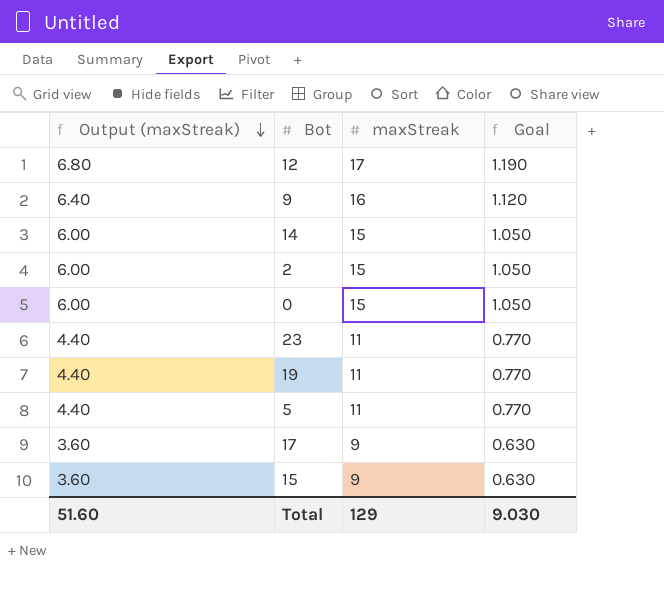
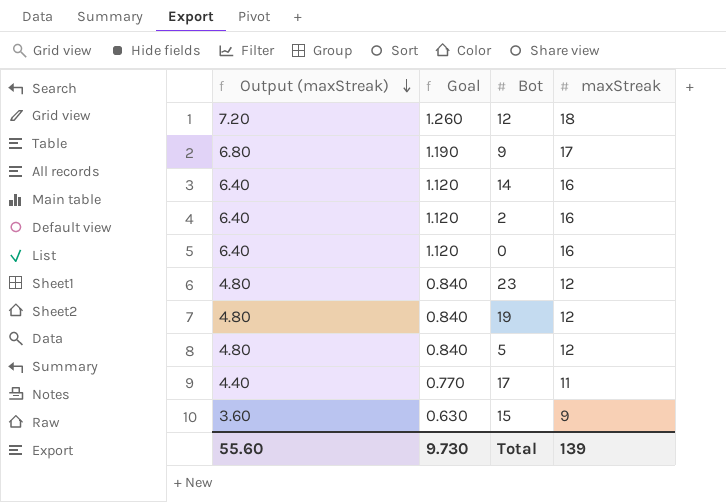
column Goal | position: 4 -> 2
12 | Output (maxStreak): 6.80 -> 7.20
12 | Goal: 1.190 -> 1.260
12 | maxStreak: 17 -> 18
9 | Output (maxStreak): 6.40 -> 6.80
9 | Goal: 1.120 -> 1.190
9 | maxStreak: 16 -> 17
14 | Output (maxStreak): 6.00 -> 6.40
14 | Goal: 1.050 -> 1.120
14 | maxStreak: 15 -> 16
2 | Output (maxStreak): 6.00 -> 6.40
2 | Goal: 1.050 -> 1.120
2 | maxStreak: 15 -> 16
0 | Output (maxStreak): 6.00 -> 6.40
0 | Goal: 1.050 -> 1.120
0 | maxStreak: 15 -> 16
23 | Output (maxStreak): 4.40 -> 4.80
23 | Goal: 0.770 -> 0.840
23 | maxStreak: 11 -> 12
19 | Output (maxStreak): 4.40 -> 4.80
19 | Goal: 0.770 -> 0.840
19 | maxStreak: 11 -> 12
5 | Output (maxStreak): 4.40 -> 4.80
5 | Goal: 0.770 -> 0.840
5 | maxStreak: 11 -> 12
17 | Output (maxStreak): 3.60 -> 4.40
17 | Goal: 0.630 -> 0.770
17 | maxStreak: 9 -> 11
Total | Output (maxStreak): 51.60 -> 55.60
Total | Goal: 9.030 -> 9.730
Total | maxStreak: 129 -> 139

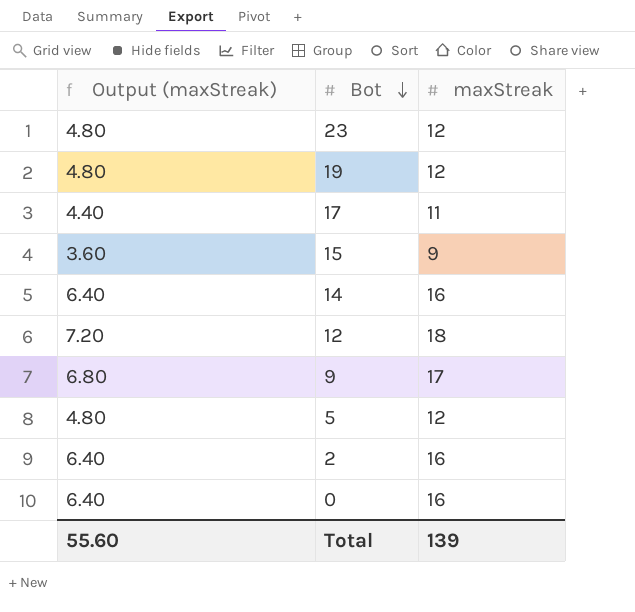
row order: Output (maxStreak) descending -> Bot descending
column Goal | formula: [maxStreak] * 0.07 -> none

